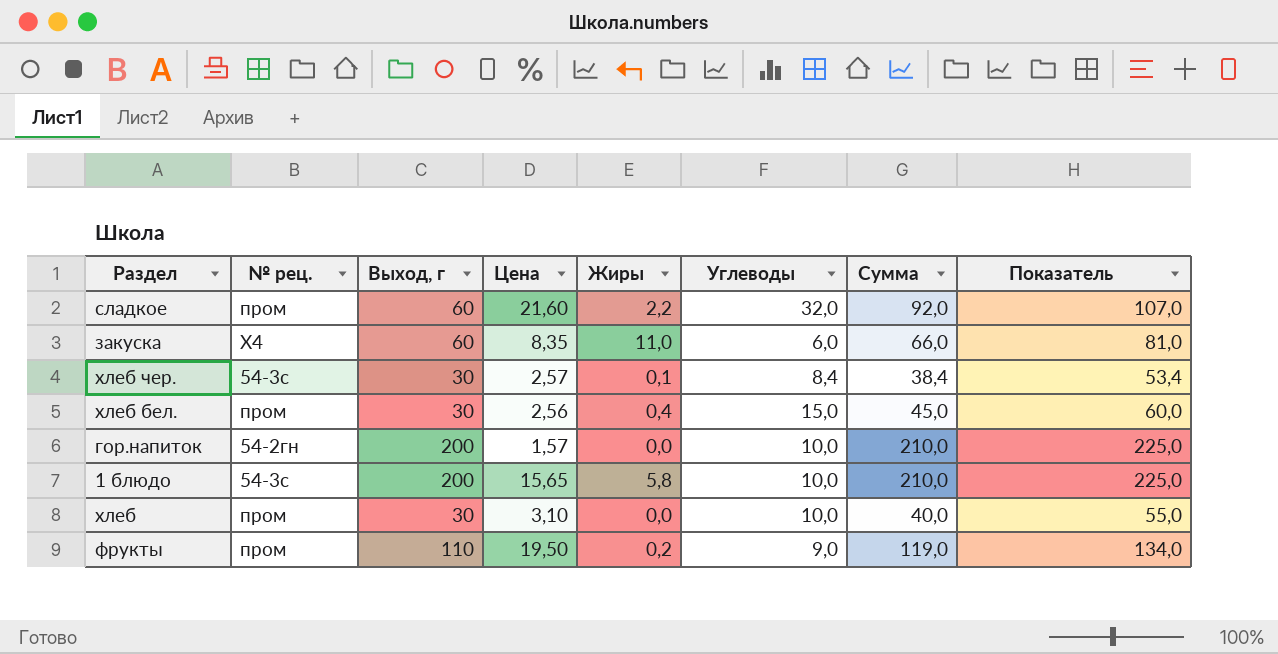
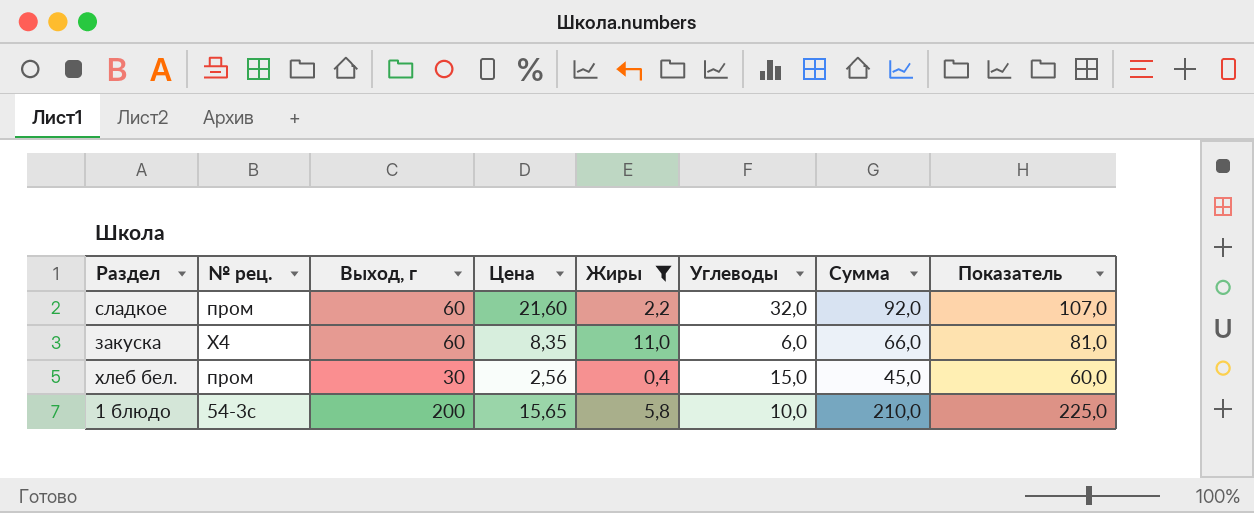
filter: none -> Жиры >= 0,4

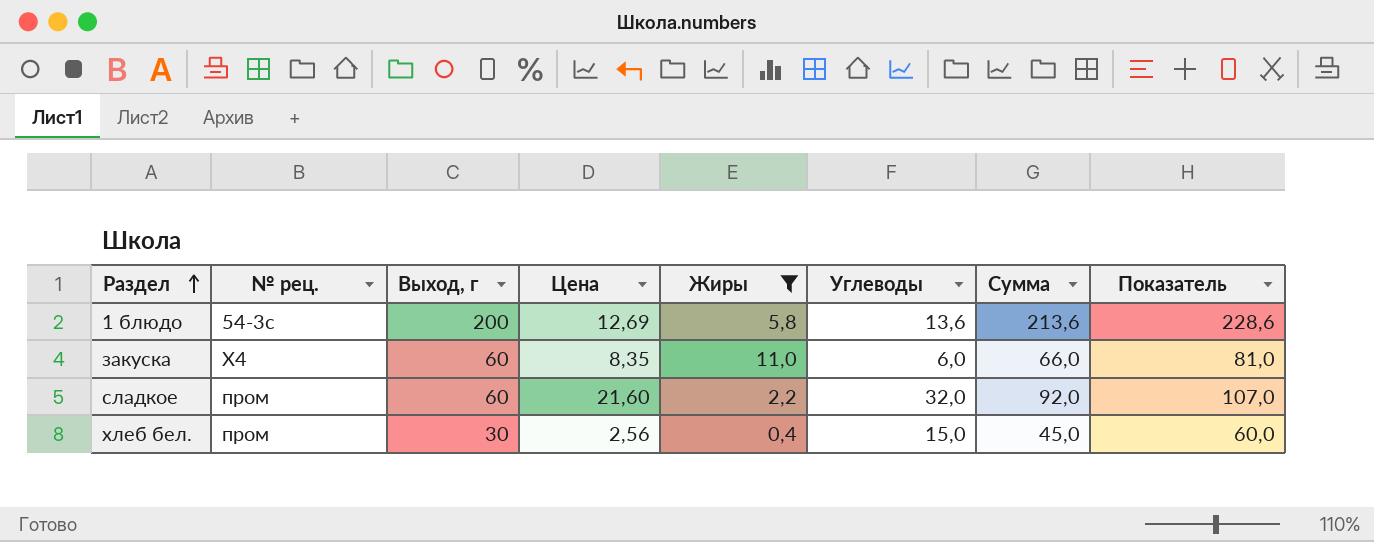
row order: none -> Раздел ascending
1 блюдо | Цена: 15,65 -> 12,69
1 блюдо | Углеводы: 10,0 -> 13,6
1 блюдо | Сумма: 210,0 -> 213,6
1 блюдо | Показатель: 225,0 -> 228,6

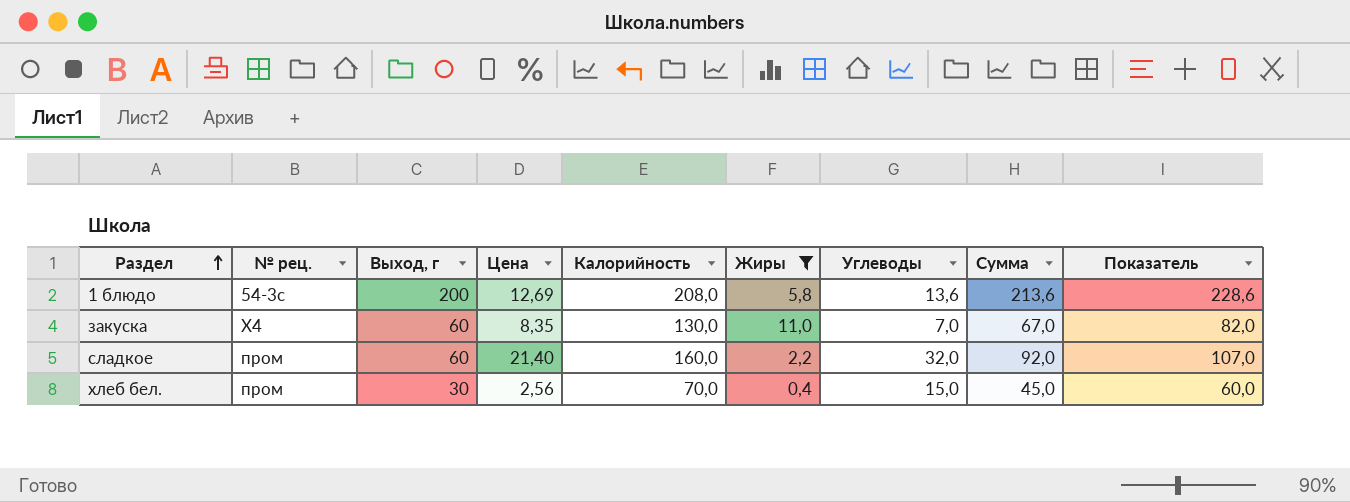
column Калорийность | position: none -> 5
закуска | Углеводы: 6,0 -> 7,0
закуска | Сумма: 66,0 -> 67,0
закуска | Показатель: 81,0 -> 82,0
сладкое | Цена: 21,60 -> 21,40

